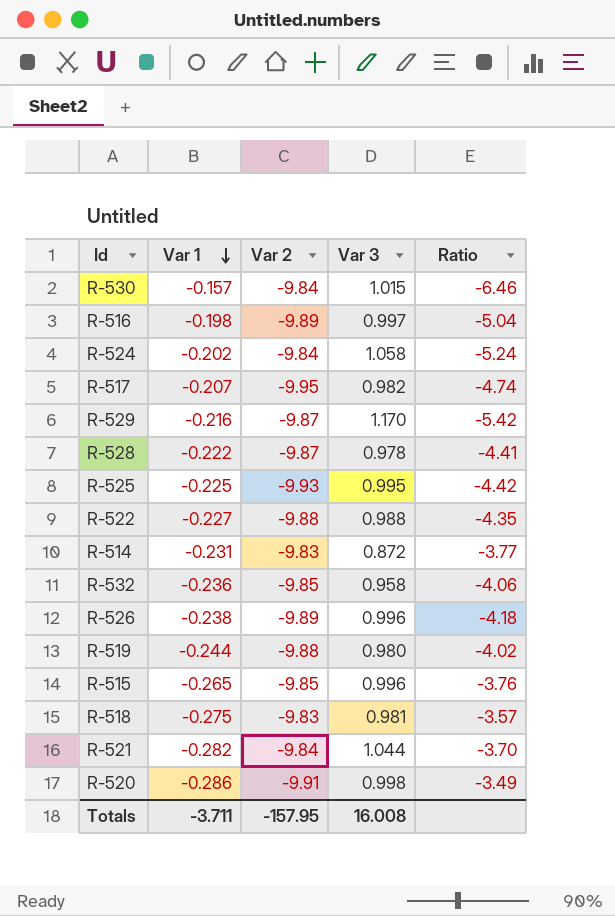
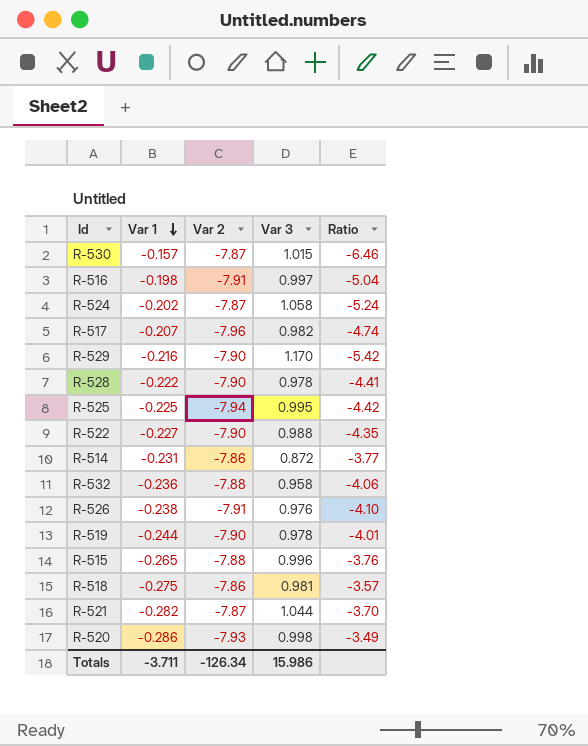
R-530 | Var 2: -9.84 -> -7.87
R-516 | Var 2: -9.89 -> -7.91
R-524 | Var 2: -9.84 -> -7.87
R-517 | Var 2: -9.95 -> -7.96
R-529 | Var 2: -9.87 -> -7.90
R-528 | Var 2: -9.87 -> -7.90
R-525 | Var 2: -9.93 -> -7.94
R-522 | Var 2: -9.88 -> -7.90
R-514 | Var 2: -9.83 -> -7.86
R-532 | Var 2: -9.85 -> -7.88
R-526 | Var 2: -9.89 -> -7.91
R-526 | Var 3: 0.996 -> 0.976
R-526 | Ratio: -4.18 -> -4.10
R-519 | Var 2: -9.88 -> -7.90
R-519 | Var 3: 0.980 -> 0.978
R-519 | Ratio: -4.02 -> -4.01
R-515 | Var 2: -9.85 -> -7.88
R-518 | Var 2: -9.83 -> -7.86
R-521 | Var 2: -9.84 -> -7.87
R-520 | Var 2: -9.91 -> -7.93
Totals | Var 2: -157.95 -> -126.34
Totals | Var 3: 16.008 -> 15.986

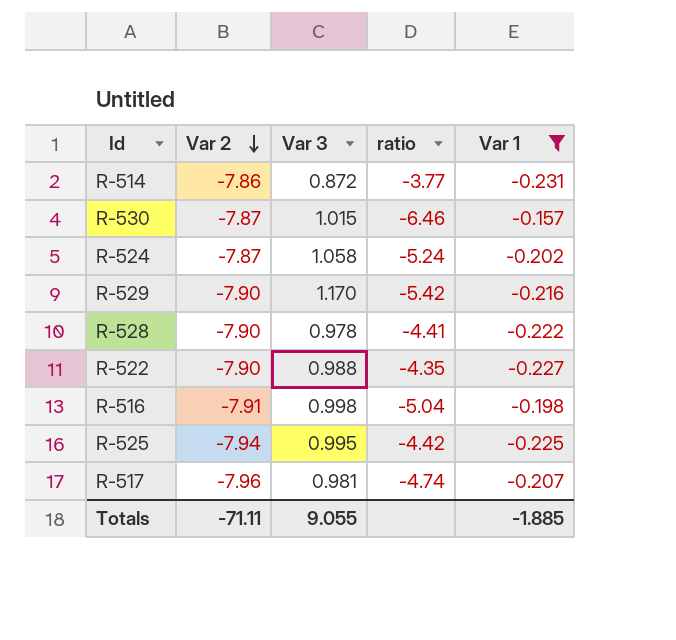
filter: none -> Var 1 >= -0.231
row order: Var 1 descending -> Var 2 descending
column name: Ratio -> ratio
column Var 1 | position: 2 -> 5
R-516 | Var 3: 0.997 -> 0.998
R-517 | Var 3: 0.982 -> 0.981
Totals | Var 2: -126.34 -> -71.11
Totals | Var 3: 15.986 -> 9.055
Totals | Var 1: -3.711 -> -1.885

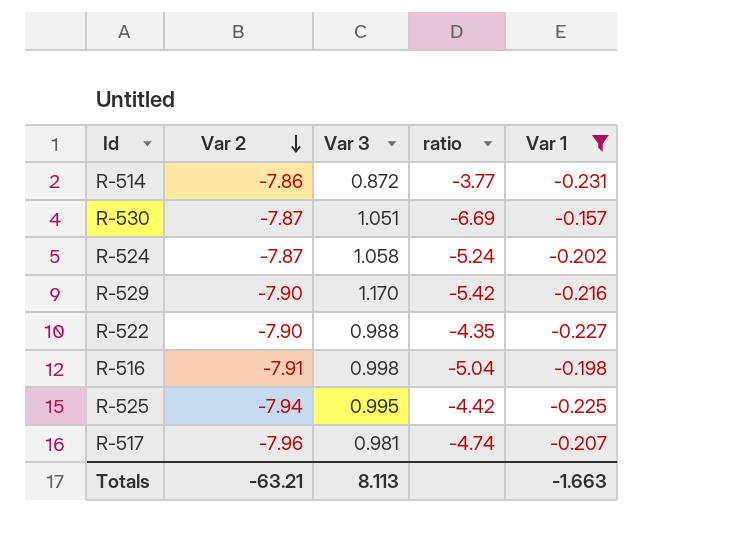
row R-528: -7.90 | 0.978 | -4.41 | -0.222 -> none
R-530 | Var 3: 1.015 -> 1.051
R-530 | ratio: -6.46 -> -6.69
Totals | Var 2: -71.11 -> -63.21
Totals | Var 3: 9.055 -> 8.113
Totals | Var 1: -1.885 -> -1.663

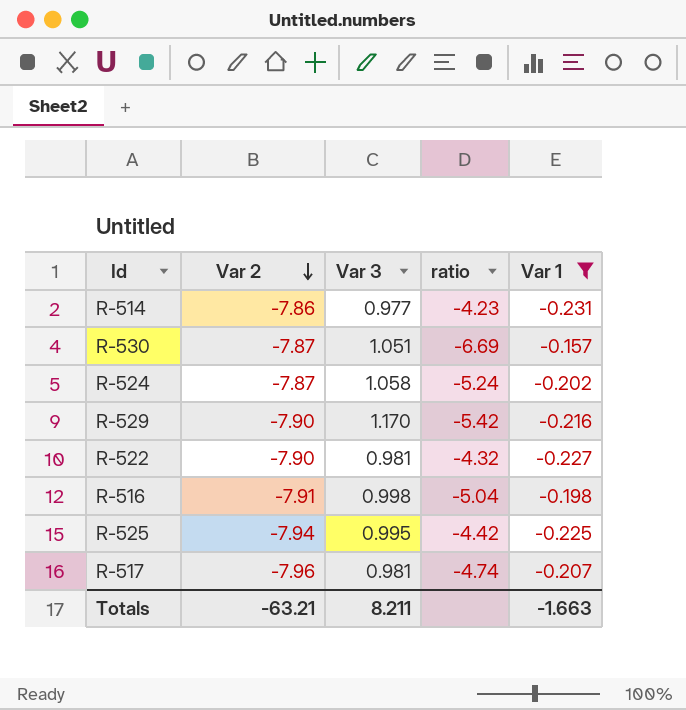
R-514 | Var 3: 0.872 -> 0.977
R-514 | ratio: -3.77 -> -4.23
R-522 | Var 3: 0.988 -> 0.981
R-522 | ratio: -4.35 -> -4.32
Totals | Var 3: 8.113 -> 8.211

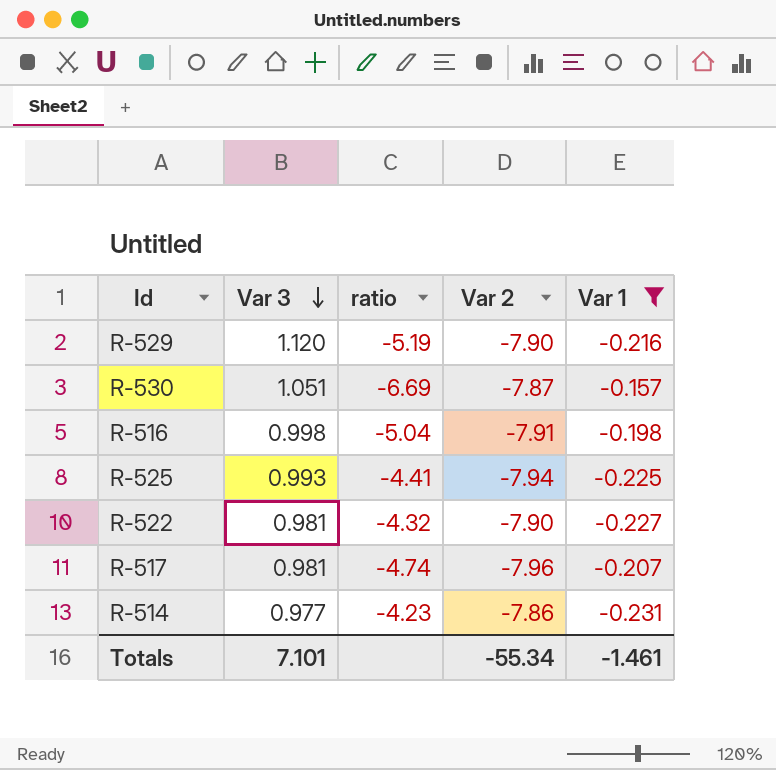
row order: Var 2 descending -> Var 3 descending
column Var 2 | position: 2 -> 4
row R-524: -7.87 | 1.058 | -5.24 | -0.202 -> none
R-529 | Var 3: 1.170 -> 1.120
R-529 | ratio: -5.42 -> -5.19
R-525 | Var 3: 0.995 -> 0.993
R-525 | ratio: -4.42 -> -4.41
Totals | Var 3: 8.211 -> 7.101
Totals | Var 2: -63.21 -> -55.34
Totals | Var 1: -1.663 -> -1.461

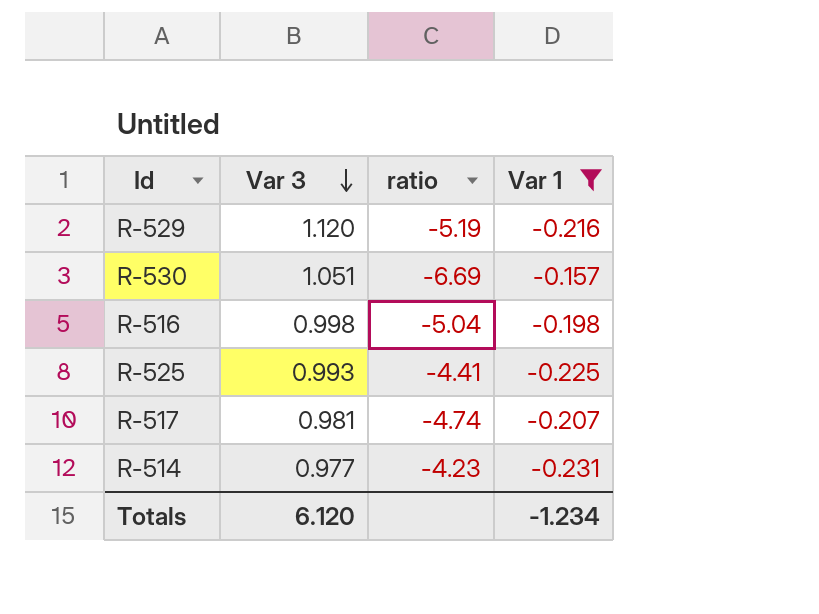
column Var 2 | position: 4 -> none
row R-522: 0.981 | -4.32 | -7.90 | -0.227 -> none
Totals | Var 3: 7.101 -> 6.120
Totals | Var 1: -1.461 -> -1.234

